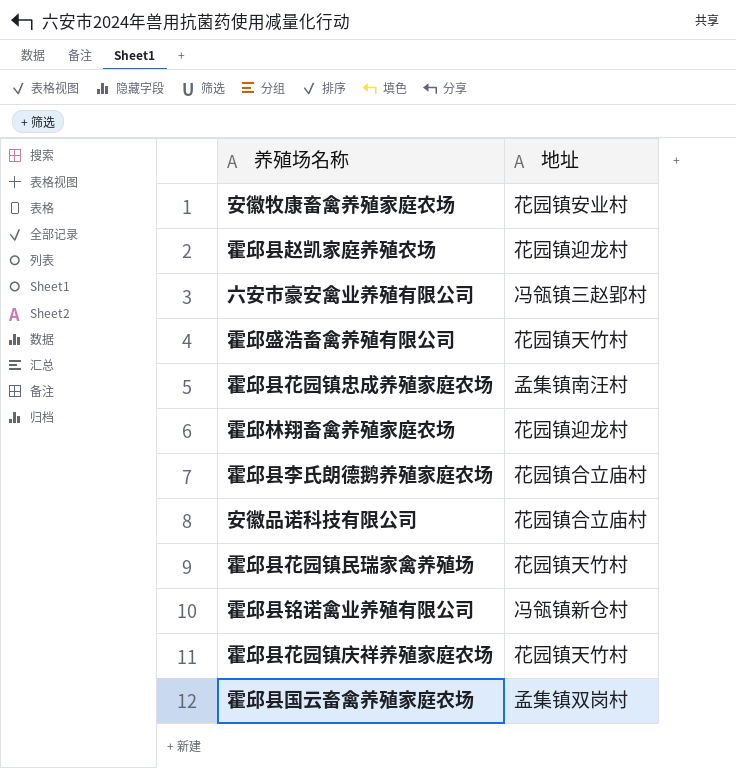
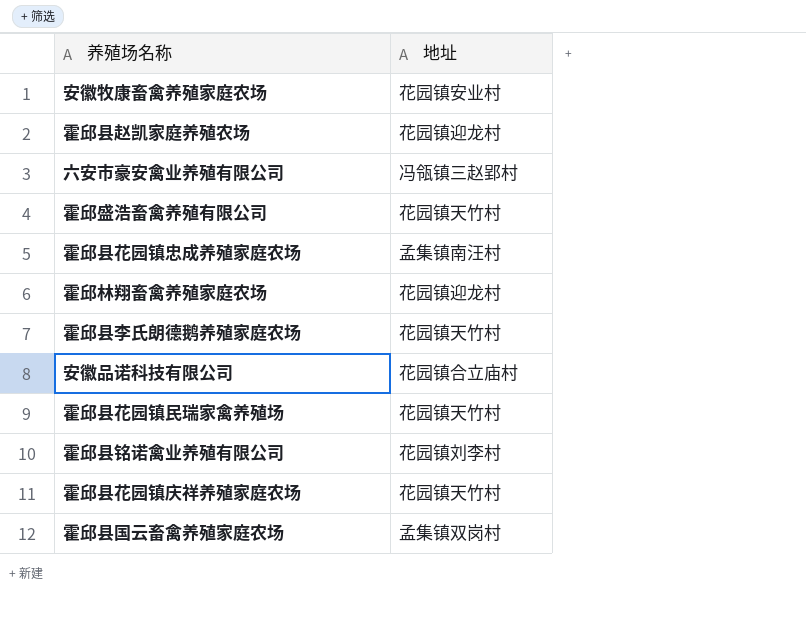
霍邱县李氏朗德鹅养殖家庭农场 | 地址: 花园镇合立庙村 -> 花园镇天竹村
霍邱县铭诺禽业养殖有限公司 | 地址: 冯瓴镇新仓村 -> 花园镇刘李村

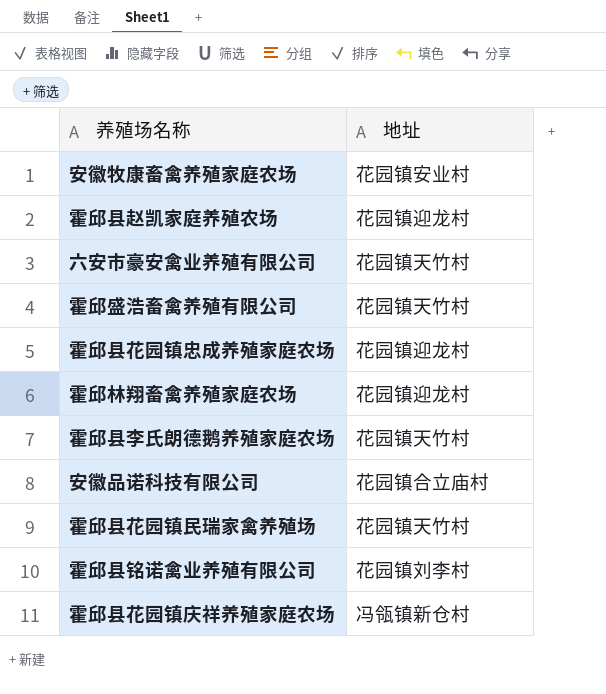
row 霍邱县国云畜禽养殖家庭农场: 孟集镇双岗村 -> none
六安市豪安禽业养殖有限公司 | 地址: 冯瓴镇三赵郢村 -> 花园镇天竹村
霍邱县花园镇忠成养殖家庭农场 | 地址: 孟集镇南汪村 -> 花园镇迎龙村
霍邱县花园镇庆祥养殖家庭农场 | 地址: 花园镇天竹村 -> 冯瓴镇新仓村

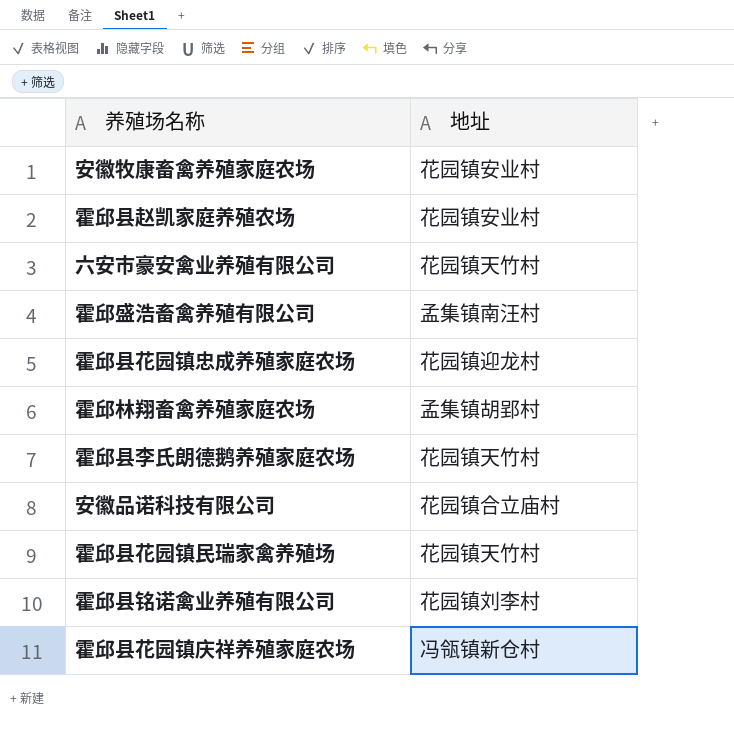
霍邱县赵凯家庭养殖农场 | 地址: 花园镇迎龙村 -> 花园镇安业村
霍邱盛浩畜禽养殖有限公司 | 地址: 花园镇天竹村 -> 孟集镇南汪村
霍邱林翔畜禽养殖家庭农场 | 地址: 花园镇迎龙村 -> 孟集镇胡郢村

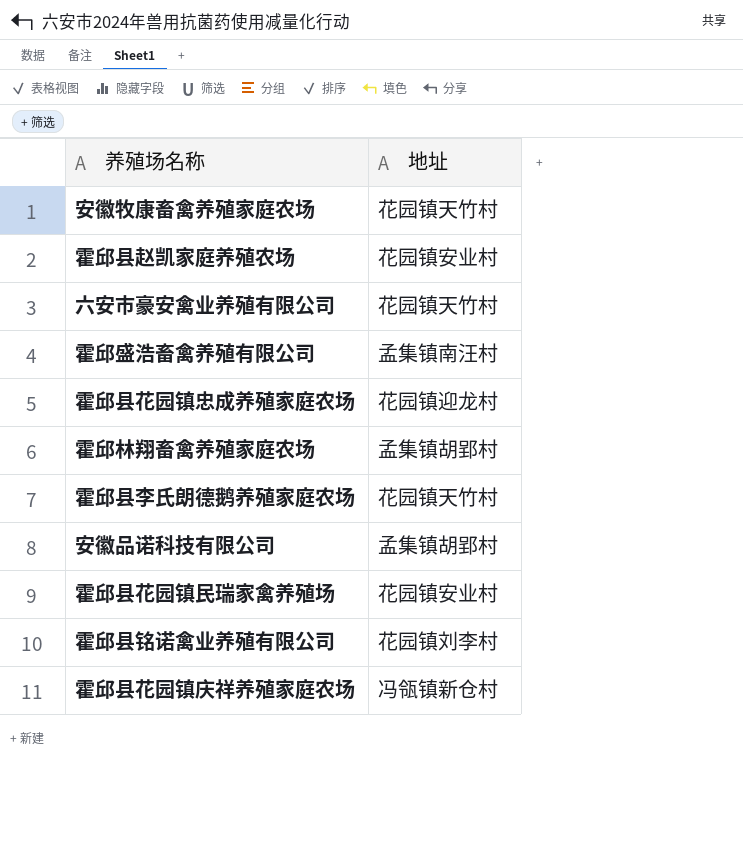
安徽牧康畜禽养殖家庭农场 | 地址: 花园镇安业村 -> 花园镇天竹村
安徽品诺科技有限公司 | 地址: 花园镇合立庙村 -> 孟集镇胡郢村
霍邱县花园镇民瑞家禽养殖场 | 地址: 花园镇天竹村 -> 花园镇安业村

